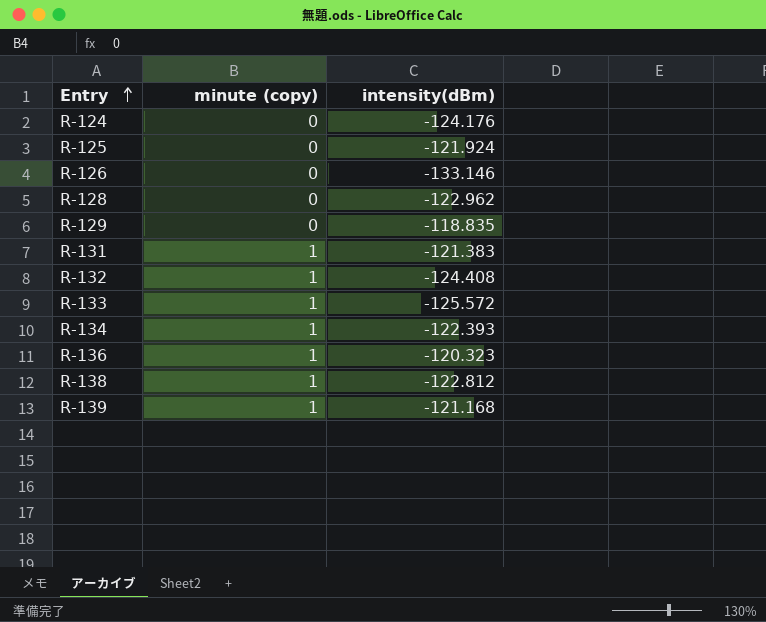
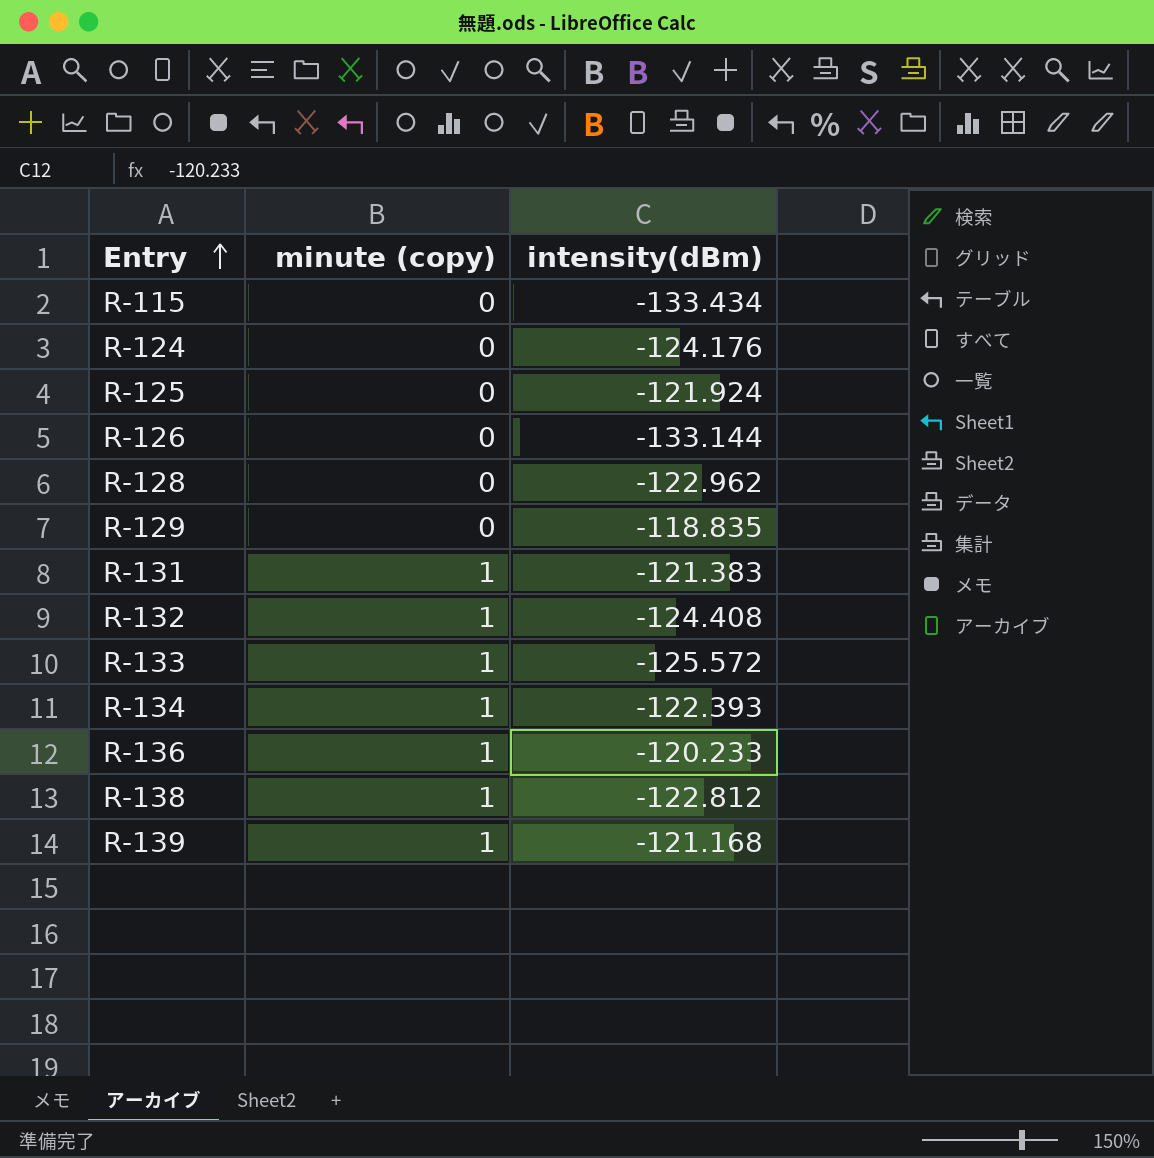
row R-115: none -> 0 | -133.434
R-126 | intensity(dBm): -133.146 -> -133.144
R-136 | intensity(dBm): -120.323 -> -120.233

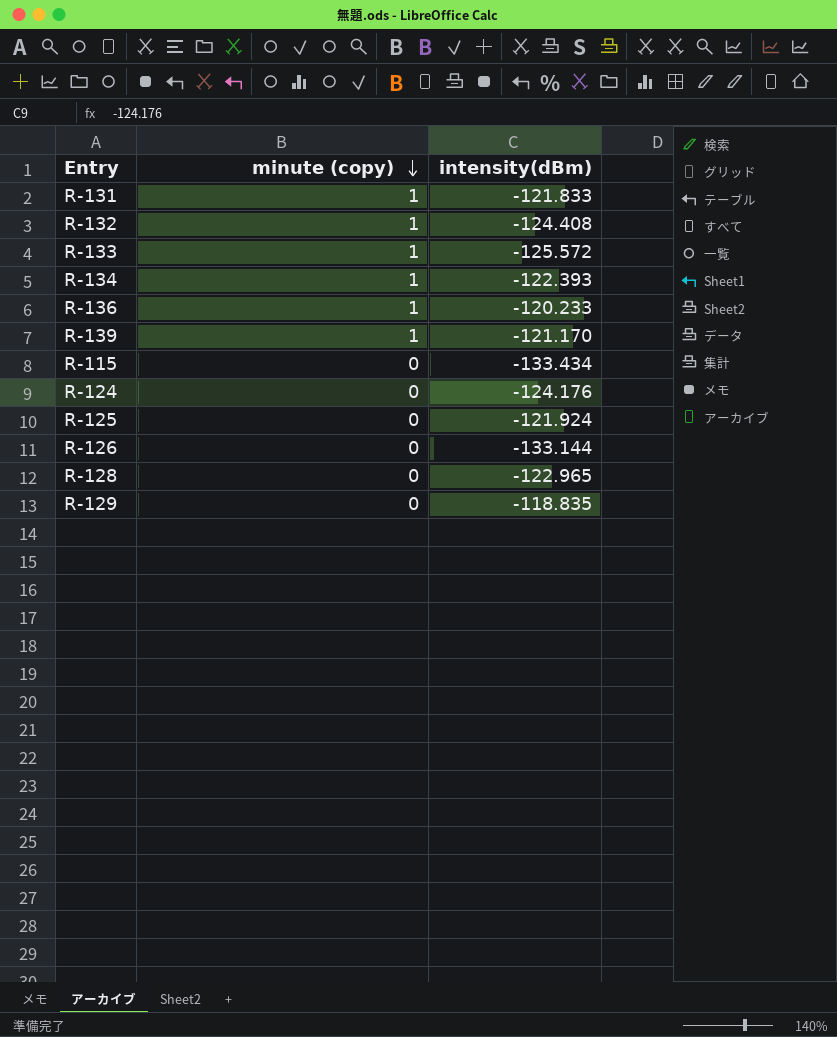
row order: Entry ascending -> minute (copy) descending
row R-138: 1 | -122.812 -> none
R-131 | intensity(dBm): -121.383 -> -121.833
R-139 | intensity(dBm): -121.168 -> -121.170
R-128 | intensity(dBm): -122.962 -> -122.965

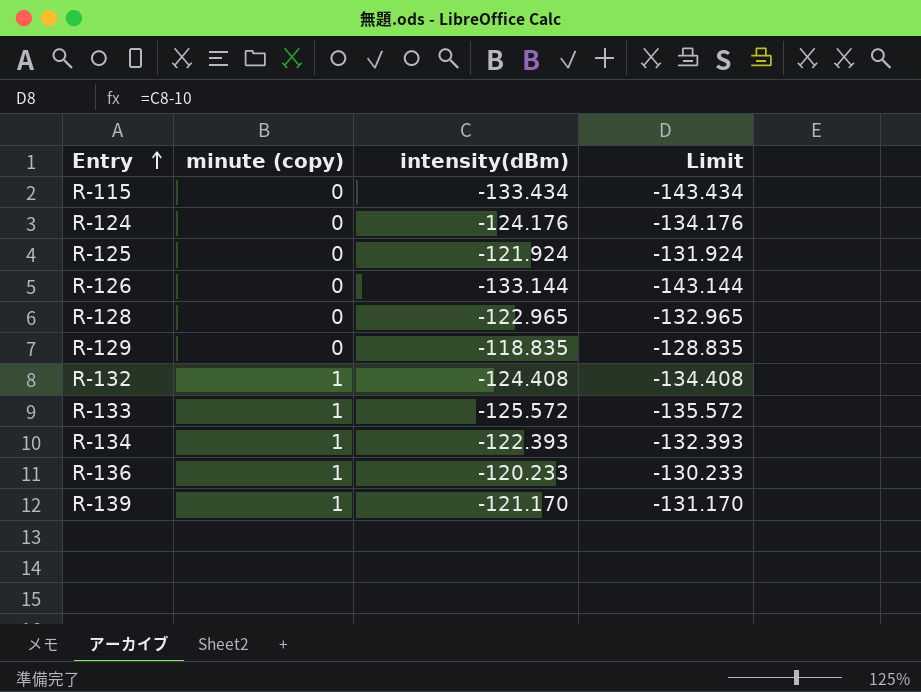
row order: minute (copy) descending -> Entry ascending
column Limit | formula: none -> [intensity(dBm)] - 10
row R-131: 1 | -121.833 -> none

